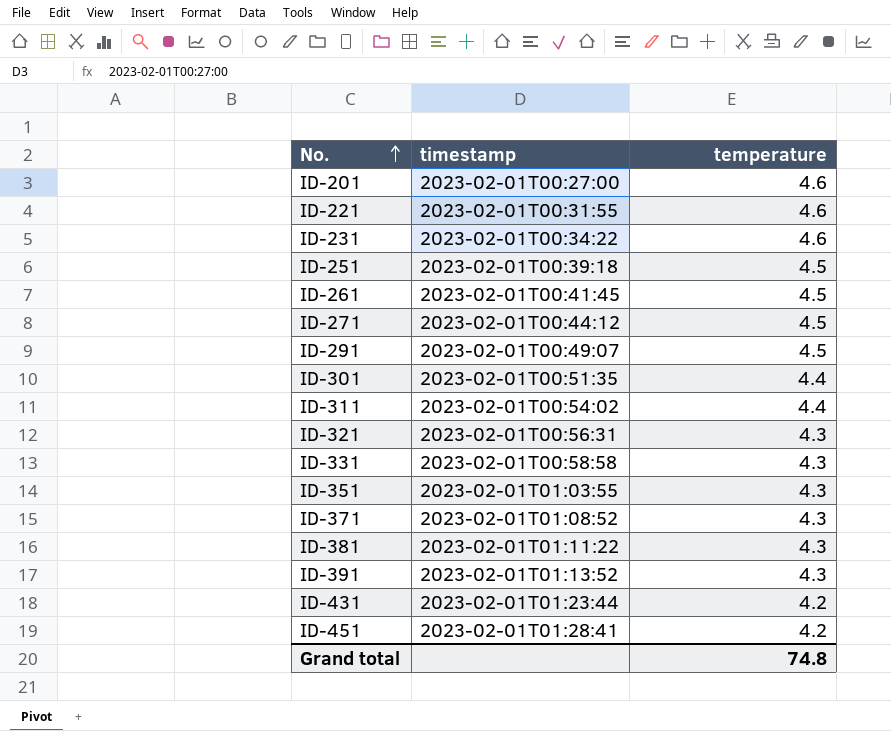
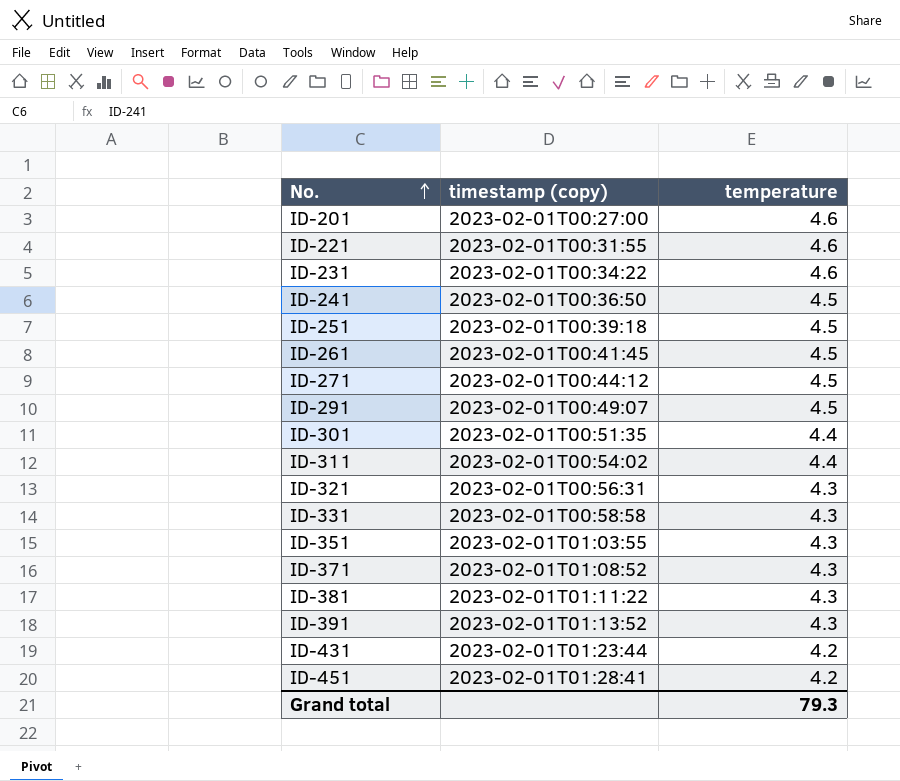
column name: timestamp -> timestamp (copy)
row ID-241: none -> 2023-02-01T00:36:50 | 4.5
Grand total | temperature: 74.8 -> 79.3

